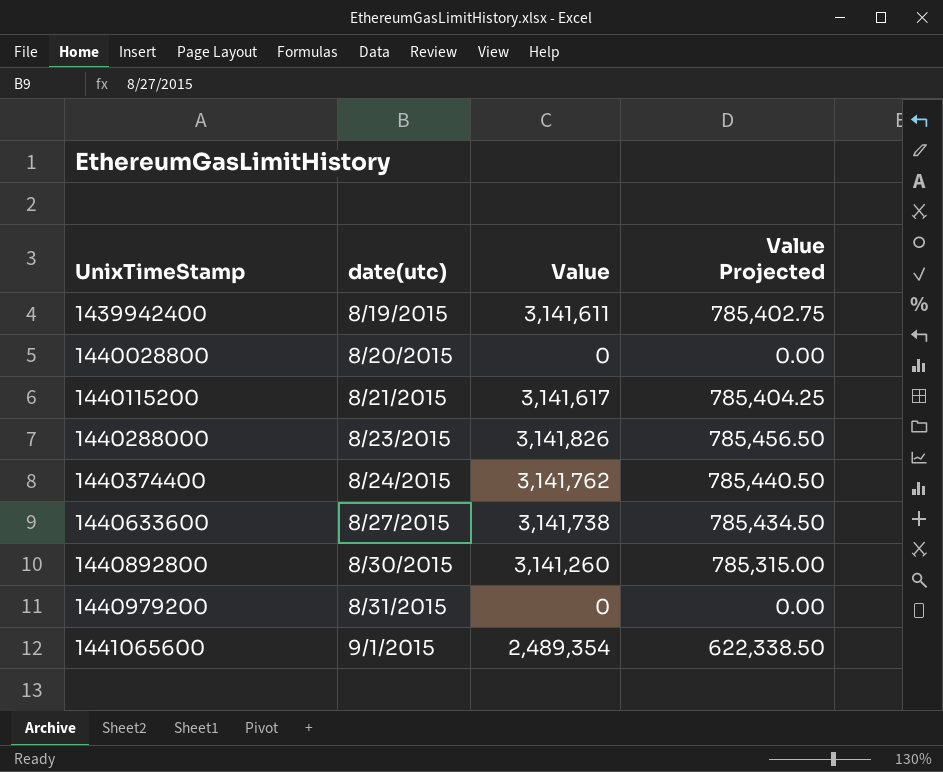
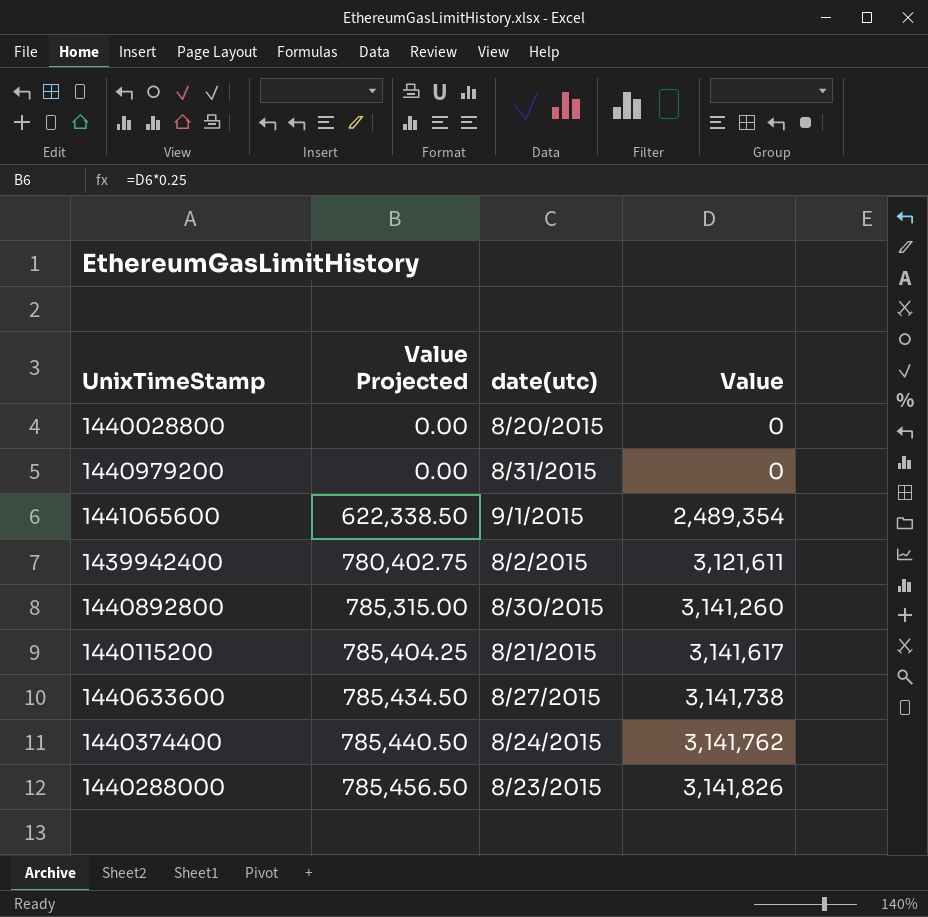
row order: UnixTimeStamp ascending -> Value Projected ascending
column Value Projected | position: 4 -> 2
1439942400 | Value Projected: 785,402.75 -> 780,402.75
1439942400 | date(utc): 8/19/2015 -> 8/2/2015
1439942400 | Value: 3,141,611 -> 3,121,611

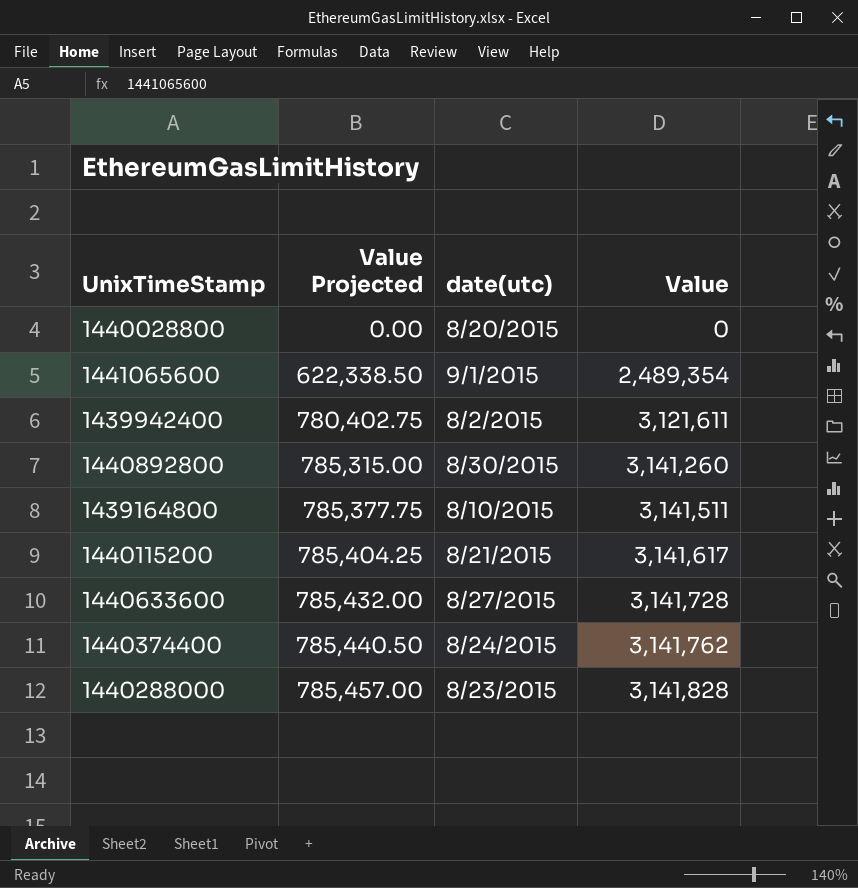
row 1440979200: 0.00 | 8/31/2015 | 0 -> none
row 1439164800: none -> 785,377.75 | 8/10/2015 | 3,141,511
1440633600 | Value Projected: 785,434.50 -> 785,432.00
1440633600 | Value: 3,141,738 -> 3,141,728
1440288000 | Value Projected: 785,456.50 -> 785,457.00
1440288000 | Value: 3,141,826 -> 3,141,828

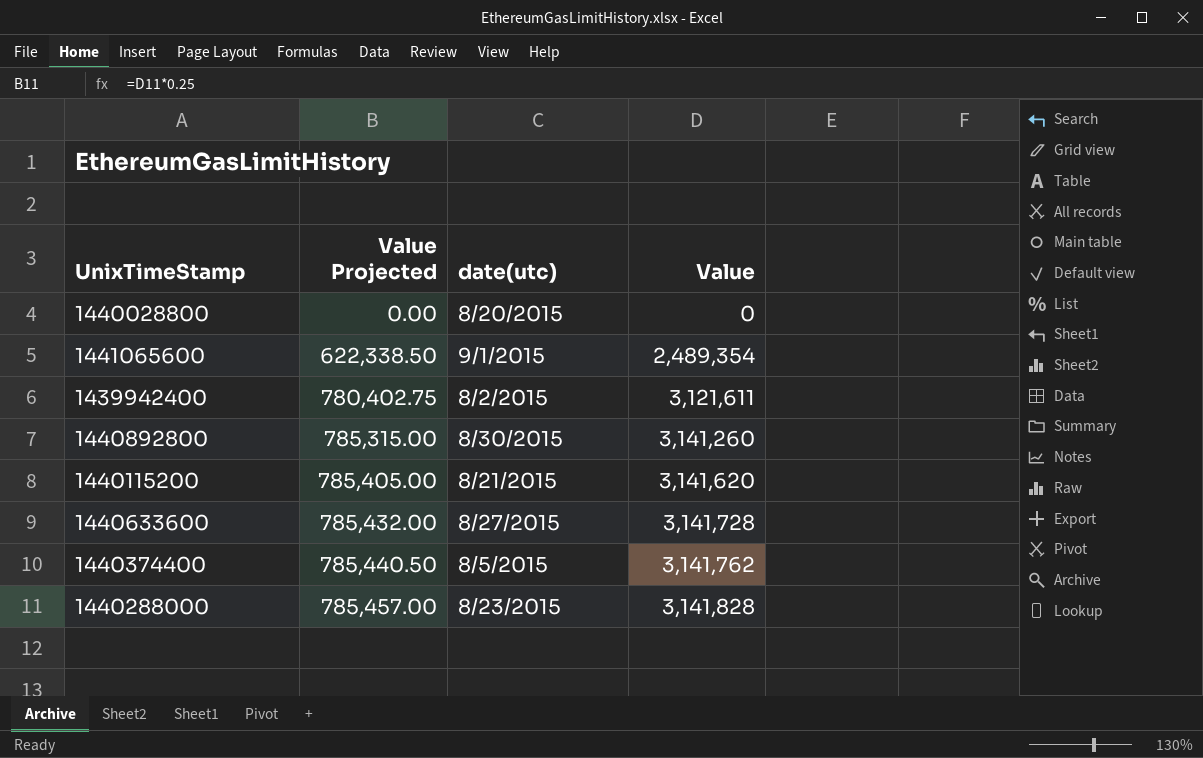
row 1439164800: 785,377.75 | 8/10/2015 | 3,141,511 -> none
1440115200 | Value Projected: 785,404.25 -> 785,405.00
1440115200 | Value: 3,141,617 -> 3,141,620
1440374400 | date(utc): 8/24/2015 -> 8/5/2015

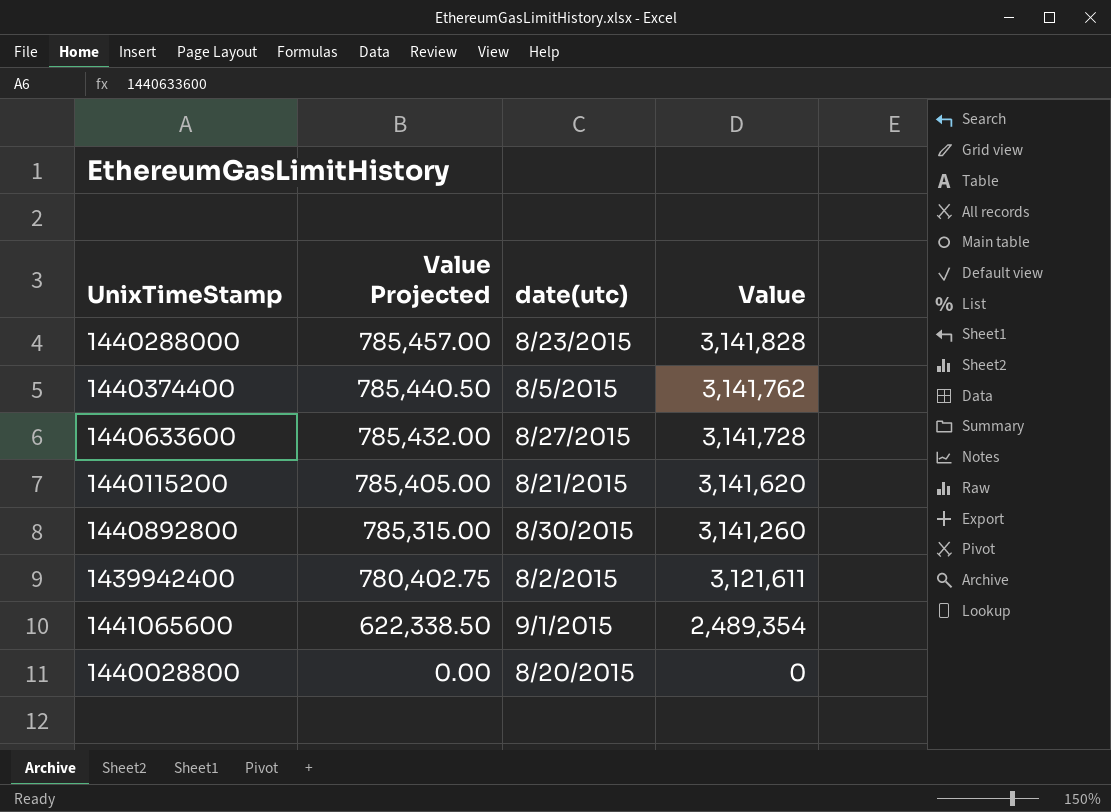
row order: Value Projected ascending -> Value Projected descending

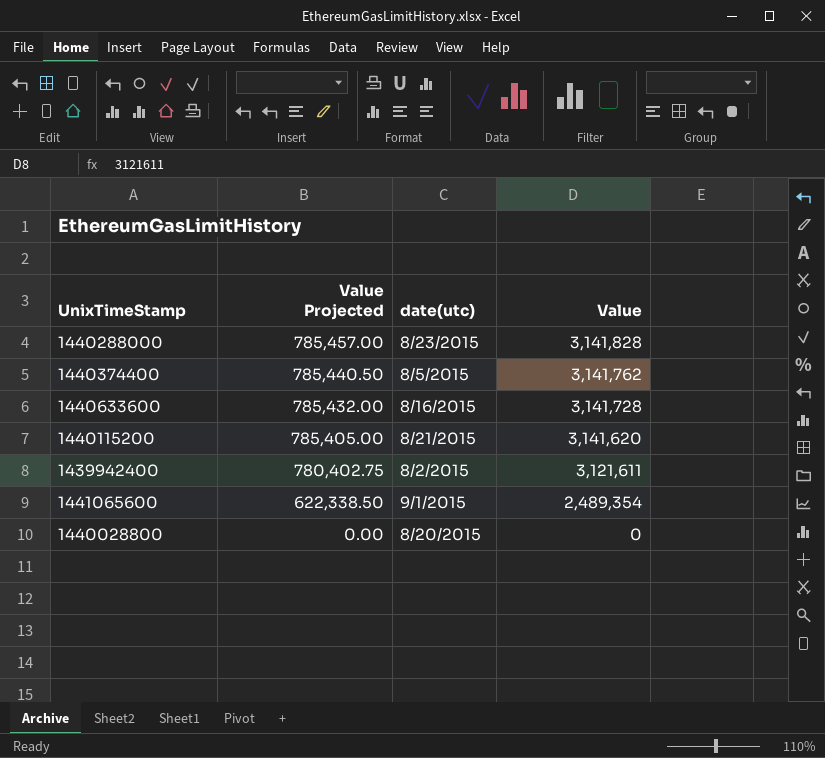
row 1440892800: 785,315.00 | 8/30/2015 | 3,141,260 -> none
1440633600 | date(utc): 8/27/2015 -> 8/16/2015

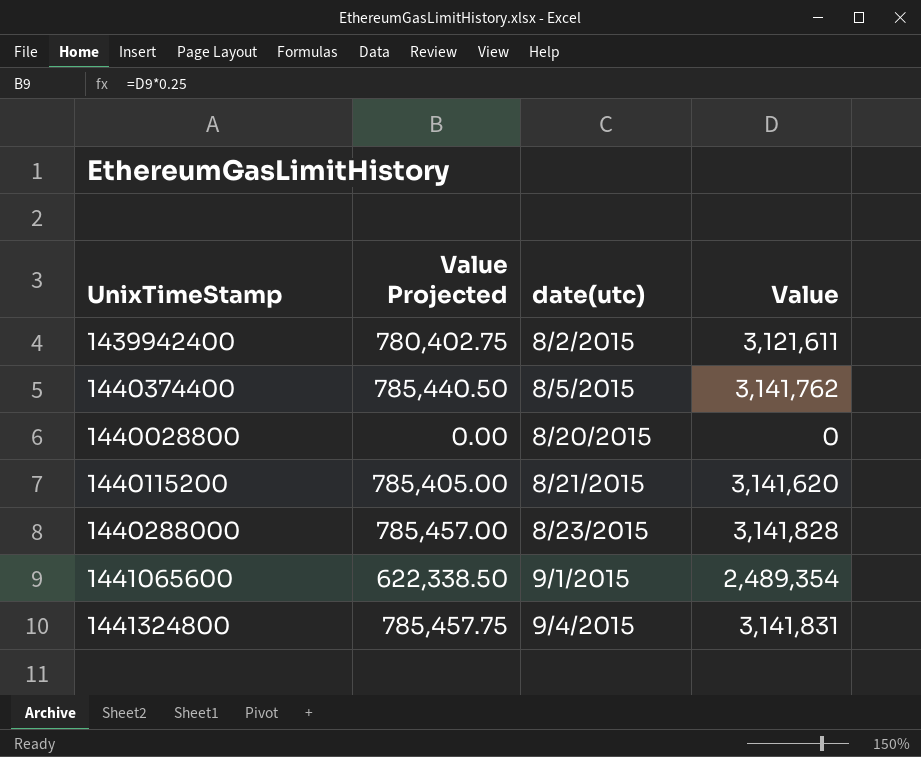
row order: Value Projected descending -> date(utc) ascending
row 1440633600: 785,432.00 | 8/16/2015 | 3,141,728 -> none
row 1441324800: none -> 785,457.75 | 9/4/2015 | 3,141,831

